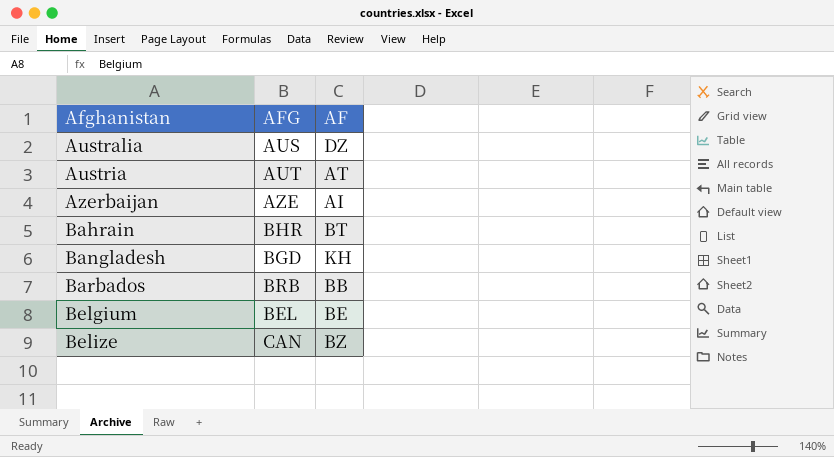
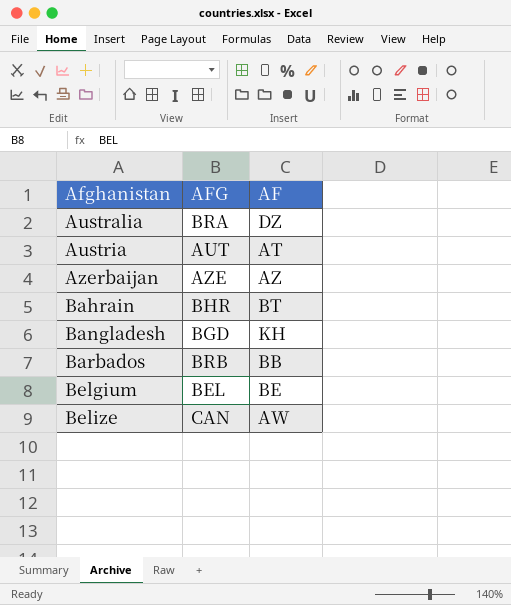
Australia | AFG: AUS -> BRA
Azerbaijan | AF: AI -> AZ
Belize | AF: BZ -> AW

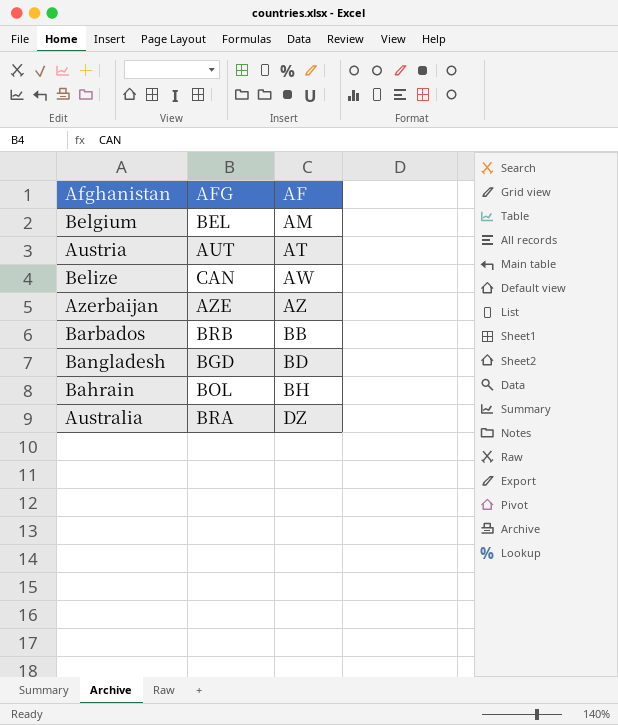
row order: Afghanistan ascending -> AF ascending
Belgium | AF: BE -> AM
Bangladesh | AF: KH -> BD
Bahrain | AFG: BHR -> BOL
Bahrain | AF: BT -> BH

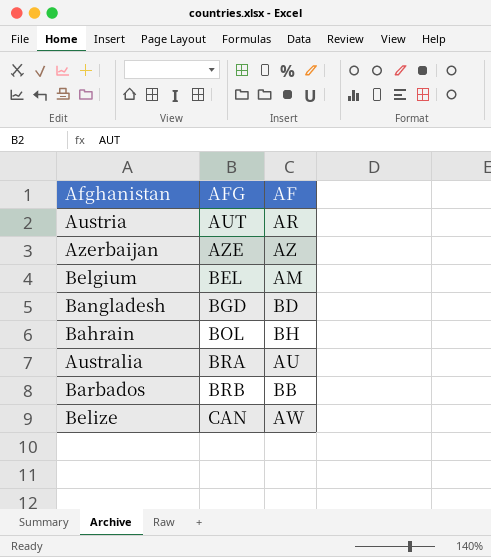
row order: AF ascending -> AFG ascending
Austria | AF: AT -> AR
Australia | AF: DZ -> AU

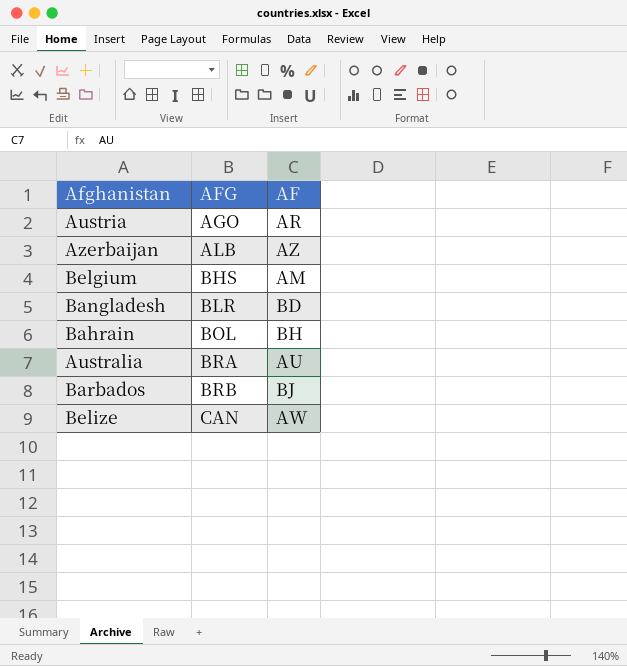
Austria | AFG: AUT -> AGO
Azerbaijan | AFG: AZE -> ALB
Belgium | AFG: BEL -> BHS
Bangladesh | AFG: BGD -> BLR
Barbados | AF: BB -> BJ

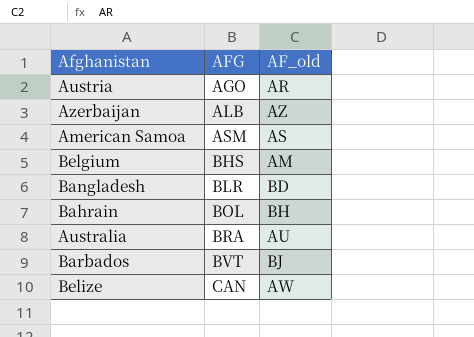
column name: AF -> AF_old
row American Samoa: none -> ASM | AS
Barbados | AFG: BRB -> BVT

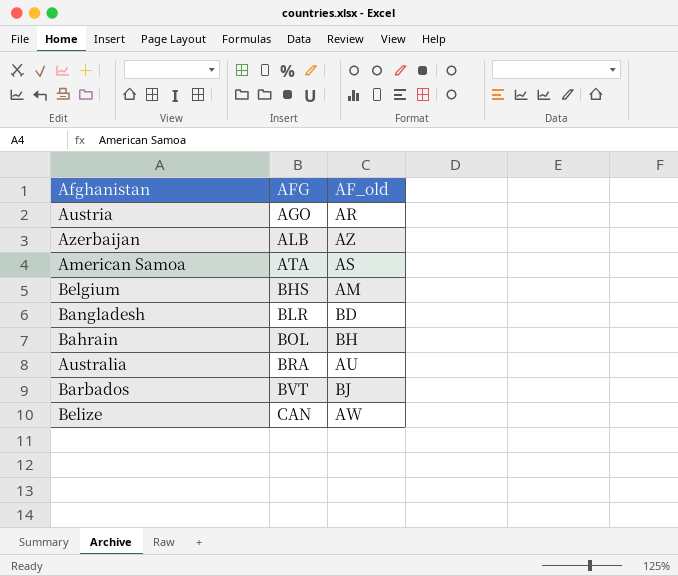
American Samoa | AFG: ASM -> ATA

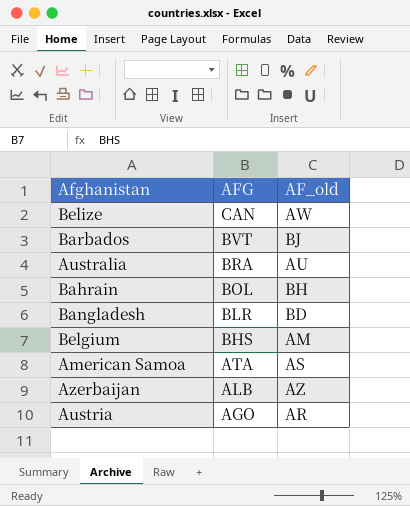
row order: AFG ascending -> AFG descending

